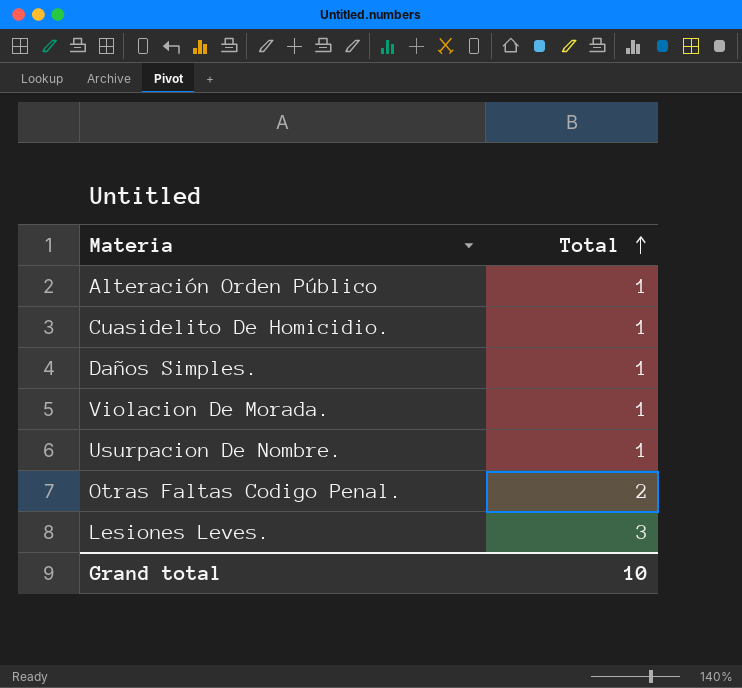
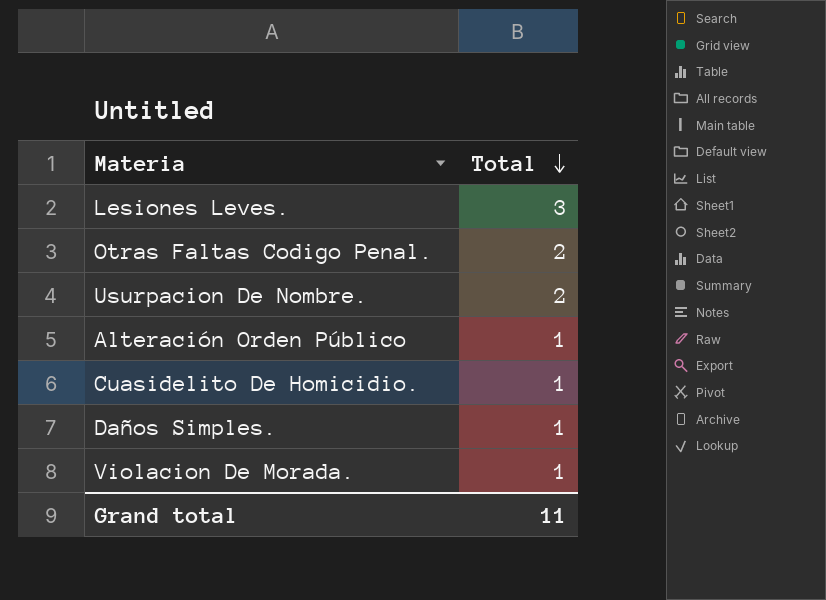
row order: Total ascending -> Total descending
Usurpacion De Nombre. | Total: 1 -> 2
Grand total | Total: 10 -> 11

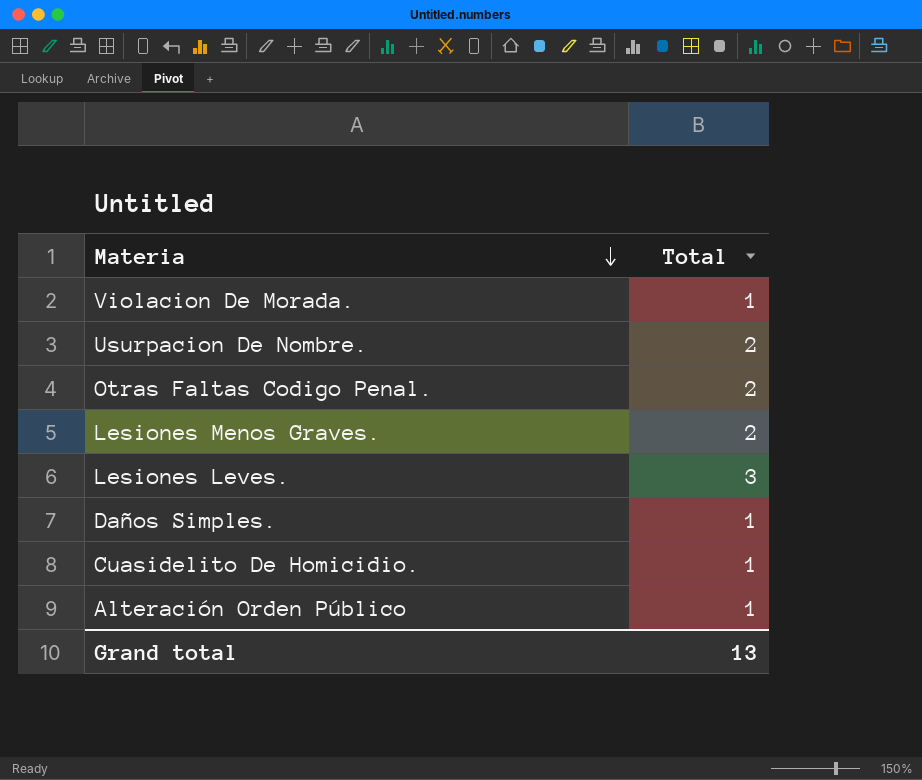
row order: Total descending -> Materia descending
row Lesiones Menos Graves.: none -> 2
Grand total | Total: 11 -> 13

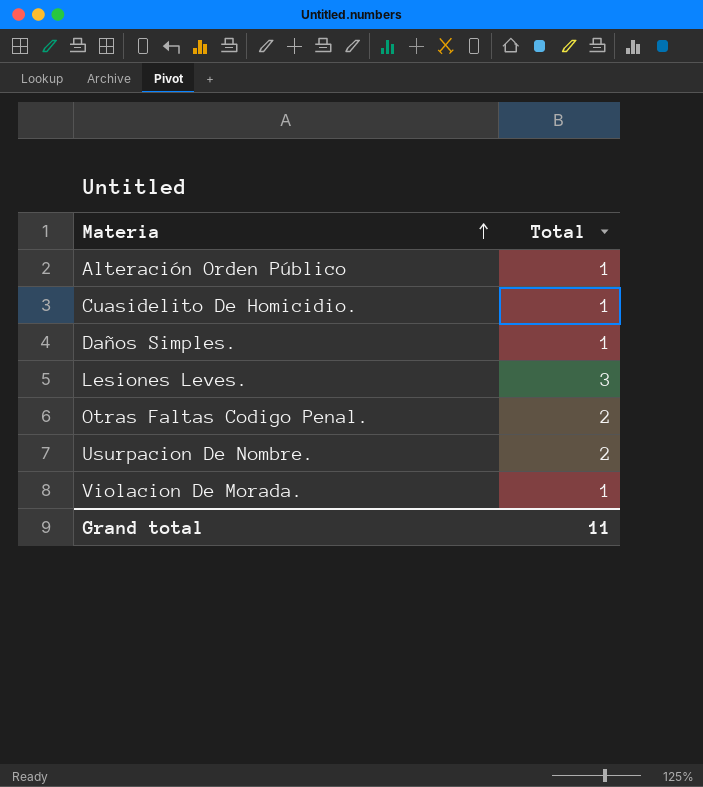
row order: Materia descending -> Materia ascending
row Lesiones Menos Graves.: 2 -> none
Grand total | Total: 13 -> 11

